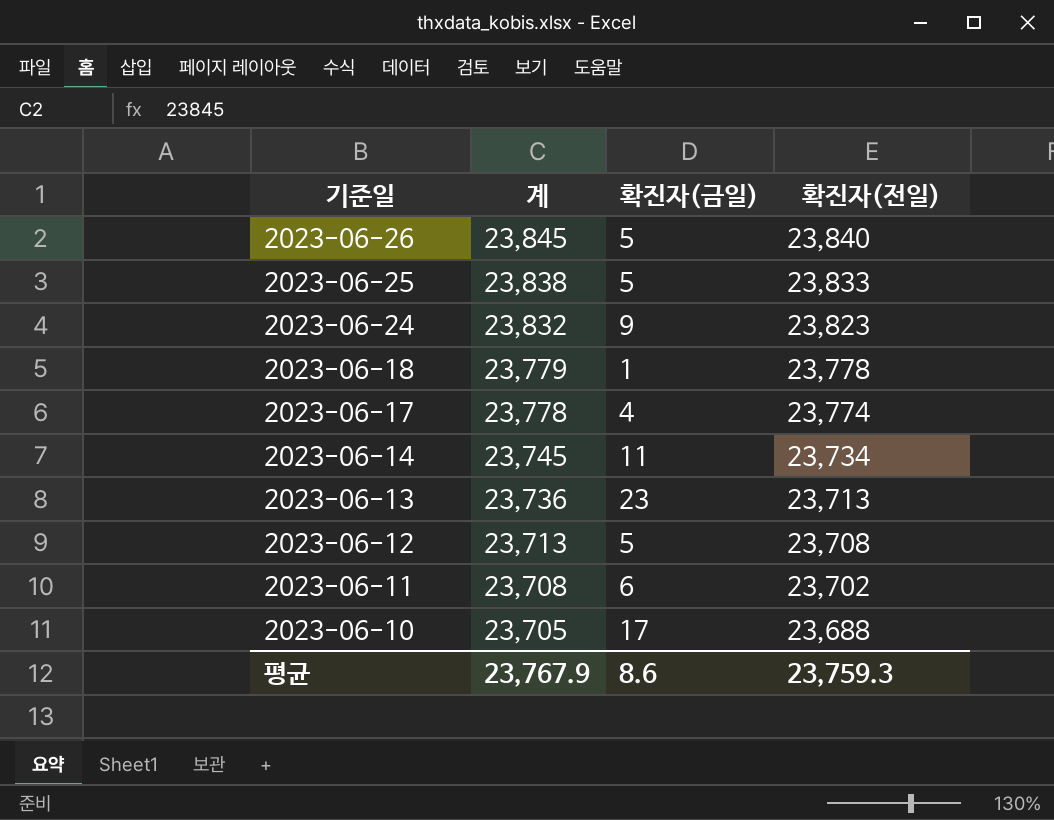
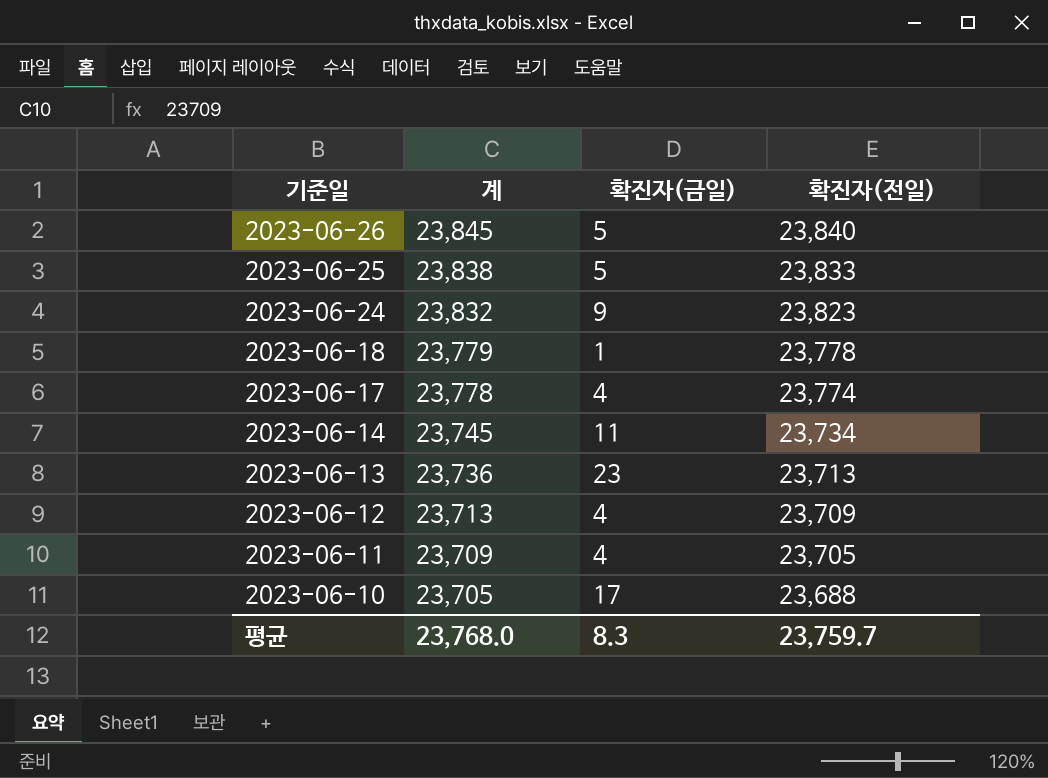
2023-06-12 | 확진자(금일): 5 -> 4
2023-06-12 | 확진자(전일): 23,708 -> 23,709
2023-06-11 | 계: 23,708 -> 23,709
2023-06-11 | 확진자(금일): 6 -> 4
2023-06-11 | 확진자(전일): 23,702 -> 23,705
평균 | 계: 23,767.9 -> 23,768.0
평균 | 확진자(금일): 8.6 -> 8.3
평균 | 확진자(전일): 23,759.3 -> 23,759.7

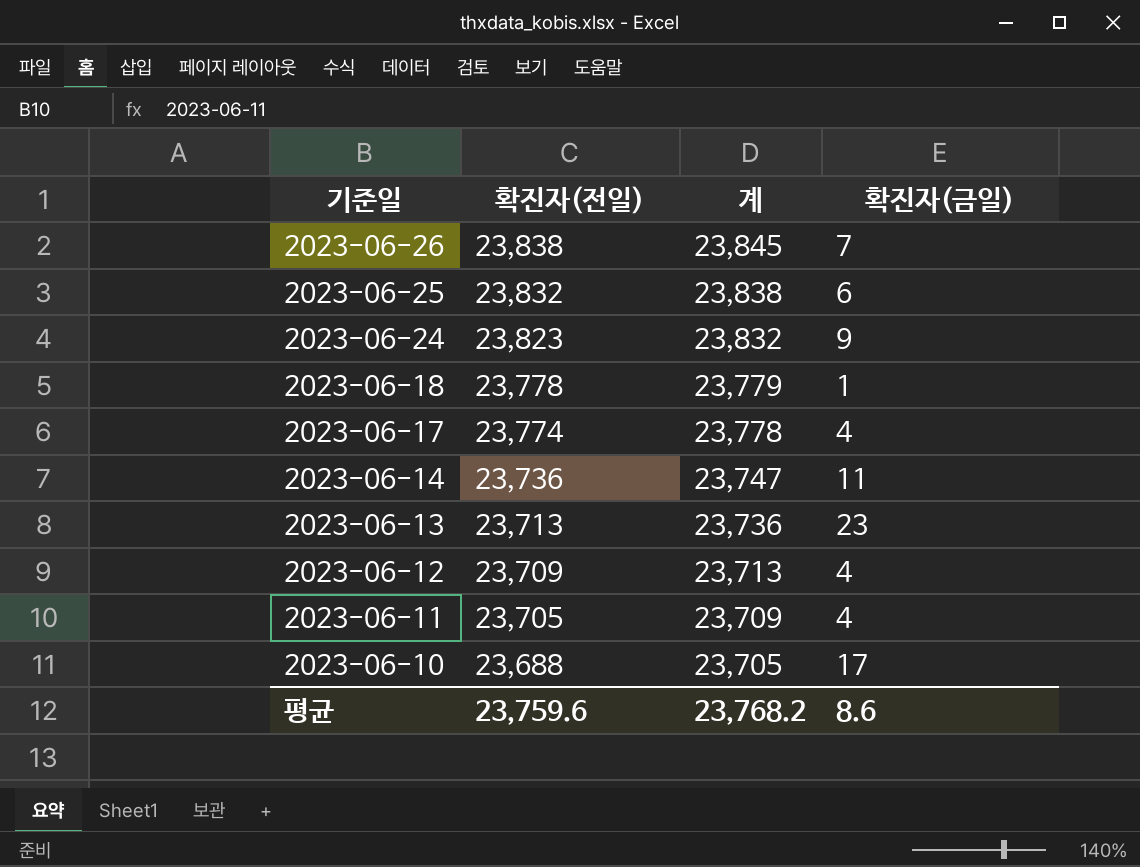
column 확진자(전일) | position: 4 -> 2
2023-06-26 | 확진자(전일): 23,840 -> 23,838
2023-06-26 | 확진자(금일): 5 -> 7
2023-06-25 | 확진자(전일): 23,833 -> 23,832
2023-06-25 | 확진자(금일): 5 -> 6
2023-06-14 | 확진자(전일): 23,734 -> 23,736
2023-06-14 | 계: 23,745 -> 23,747
평균 | 확진자(전일): 23,759.7 -> 23,759.6
평균 | 계: 23,768.0 -> 23,768.2
평균 | 확진자(금일): 8.3 -> 8.6

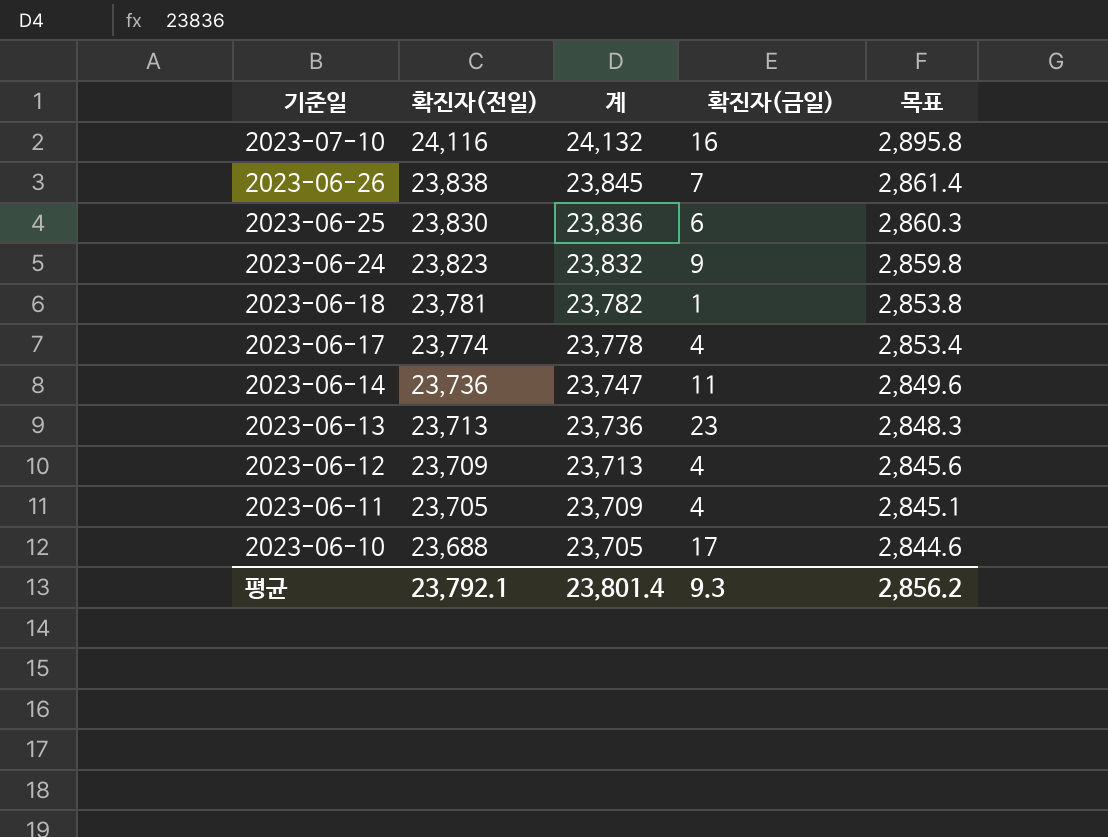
column 목표 | formula: none -> [계] * 0.12
row 2023-07-10: none -> 24,116 | 24,132 | 16 | 2,895.8
2023-06-25 | 확진자(전일): 23,832 -> 23,830
2023-06-25 | 계: 23,838 -> 23,836
2023-06-18 | 확진자(전일): 23,778 -> 23,781
2023-06-18 | 계: 23,779 -> 23,782
평균 | 확진자(전일): 23,759.6 -> 23,792.1
평균 | 계: 23,768.2 -> 23,801.4
평균 | 확진자(금일): 8.6 -> 9.3

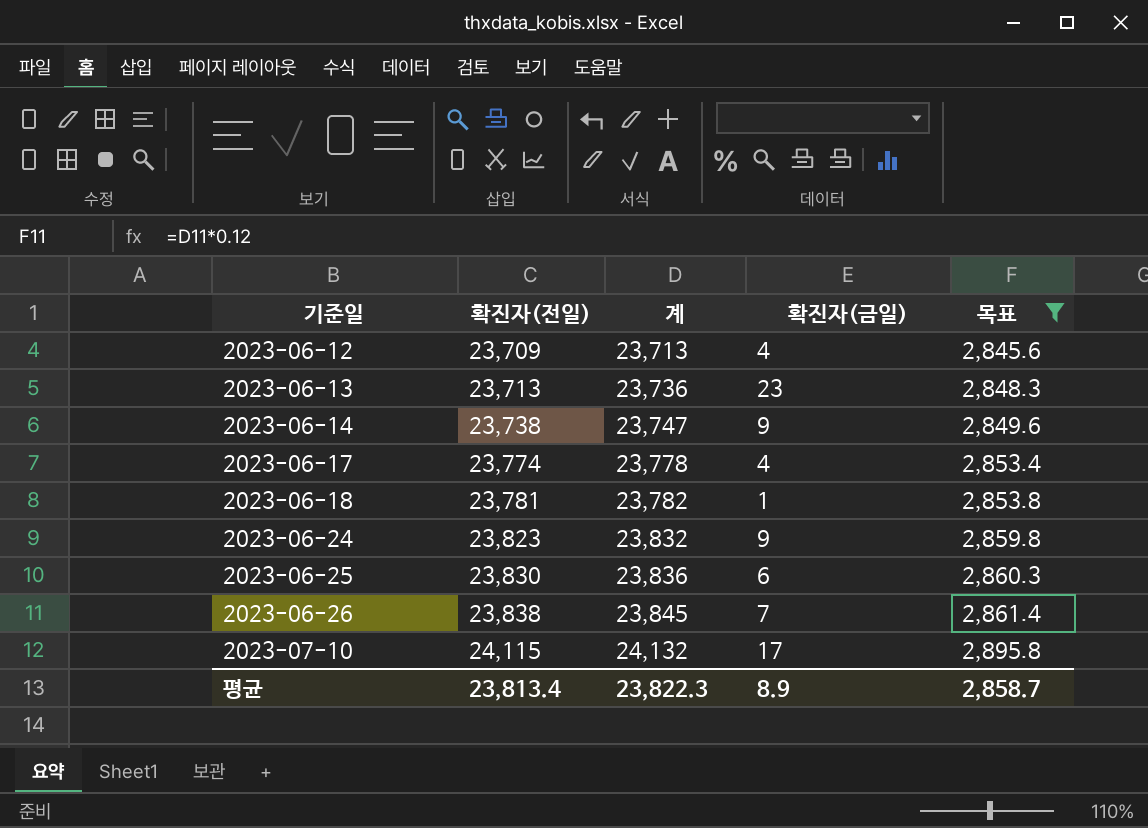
filter: none -> 목표 >= 2,845.6
row order: 기준일 descending -> 기준일 ascending
2023-06-14 | 확진자(전일): 23,736 -> 23,738
2023-06-14 | 확진자(금일): 11 -> 9
2023-07-10 | 확진자(전일): 24,116 -> 24,115
2023-07-10 | 확진자(금일): 16 -> 17
평균 | 확진자(전일): 23,792.1 -> 23,813.4
평균 | 계: 23,801.4 -> 23,822.3
평균 | 확진자(금일): 9.3 -> 8.9
평균 | 목표: 2,856.2 -> 2,858.7

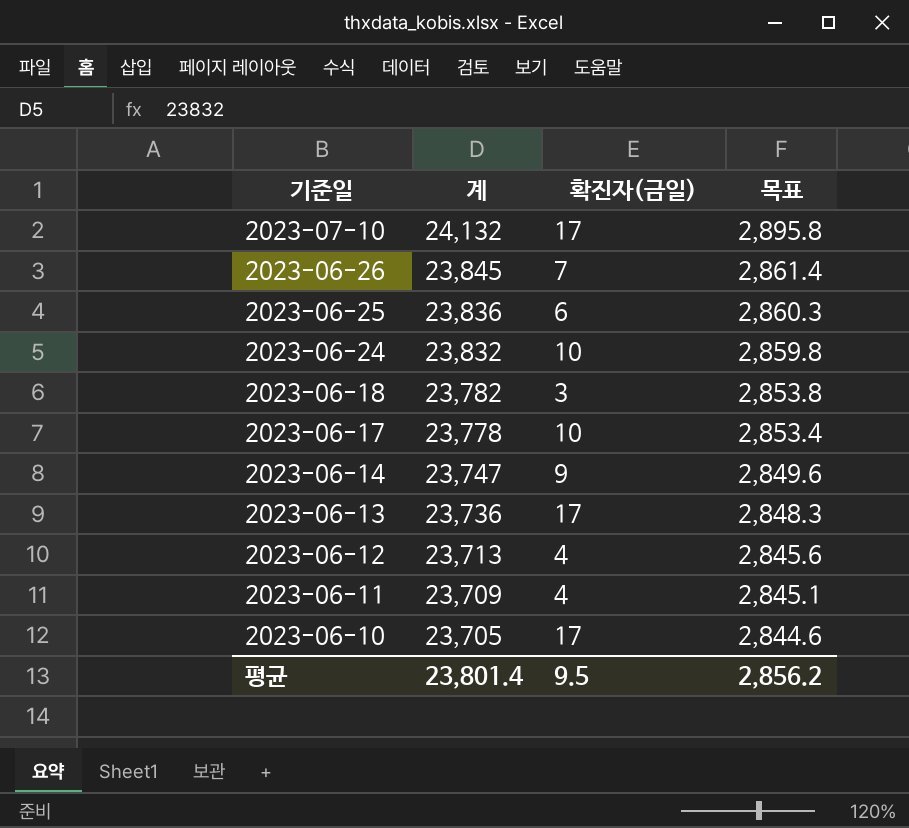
filter: 목표 >= 2,845.6 -> none
row order: 기준일 ascending -> 기준일 descending
column 확진자(전일) | formula: [계] - [확진자(금일)] -> none
2023-06-24 | 확진자(금일): 9 -> 10
2023-06-18 | 확진자(금일): 1 -> 3
2023-06-17 | 확진자(금일): 4 -> 10
2023-06-13 | 확진자(금일): 23 -> 17
평균 | 계: 23,822.3 -> 23,801.4
평균 | 확진자(금일): 8.9 -> 9.5
평균 | 목표: 2,858.7 -> 2,856.2

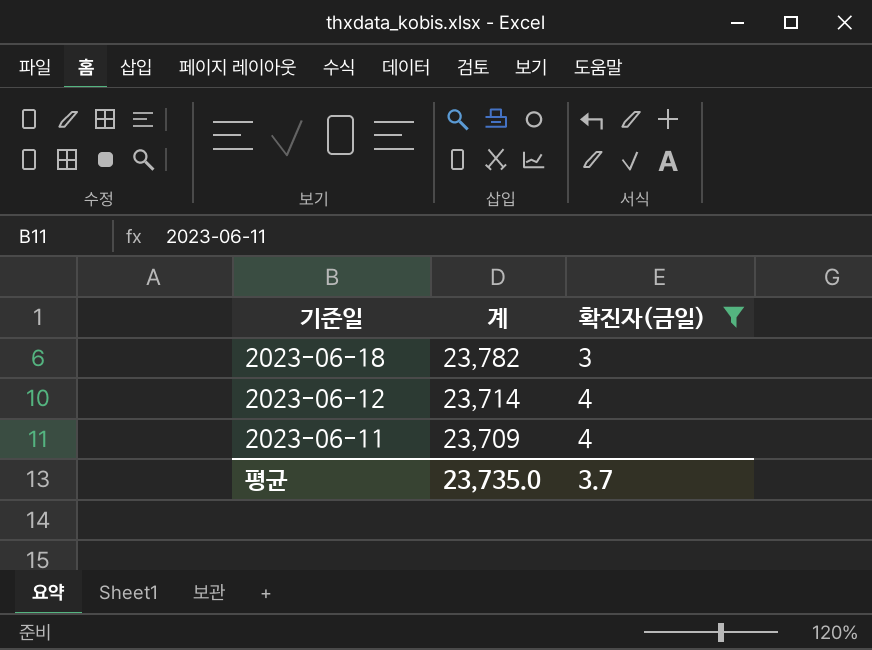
filter: none -> 확진자(금일) <= 4
column 목표 | formula: [계] * 0.12 -> none
2023-06-12 | 계: 23,713 -> 23,714
평균 | 계: 23,801.4 -> 23,735.0
평균 | 확진자(금일): 9.5 -> 3.7

